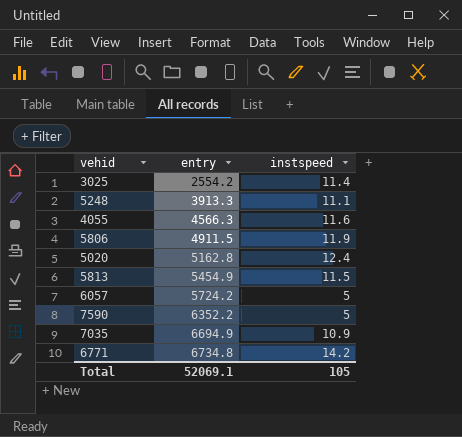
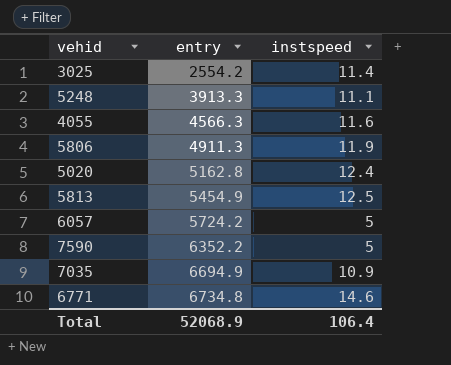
5806 | entry: 4911.5 -> 4911.3
5813 | instspeed: 11.5 -> 12.5
6771 | instspeed: 14.2 -> 14.6
Total | entry: 52069.1 -> 52068.9
Total | instspeed: 105 -> 106.4

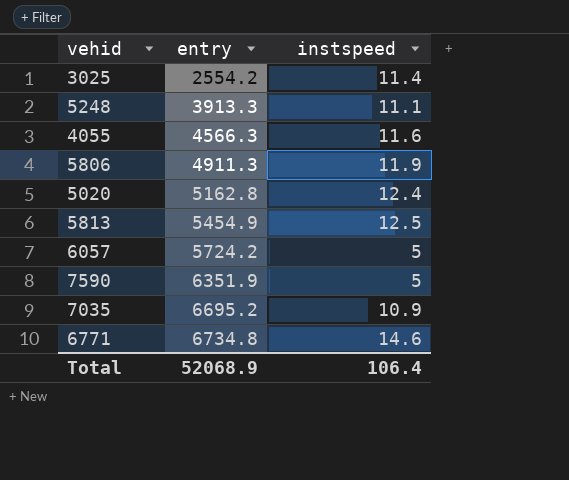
7590 | entry: 6352.2 -> 6351.9
7035 | entry: 6694.9 -> 6695.2

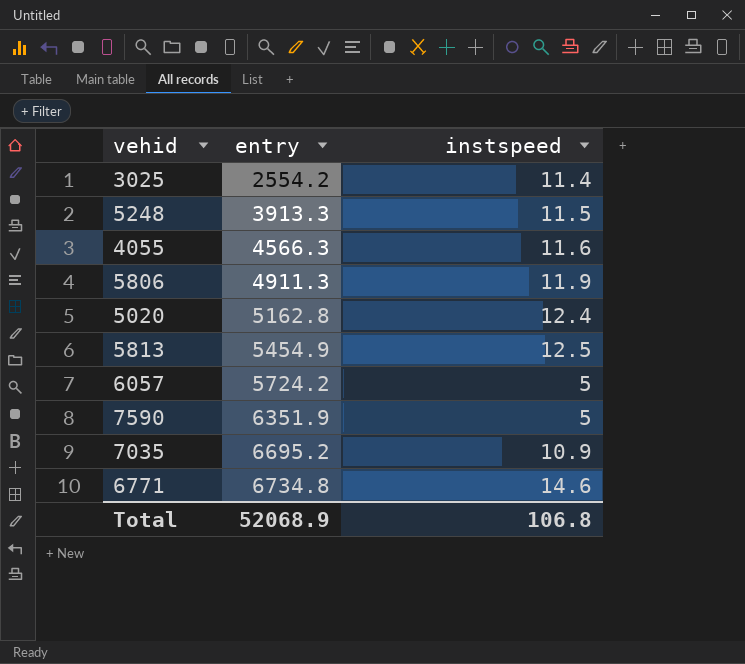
5248 | instspeed: 11.1 -> 11.5
Total | instspeed: 106.4 -> 106.8

